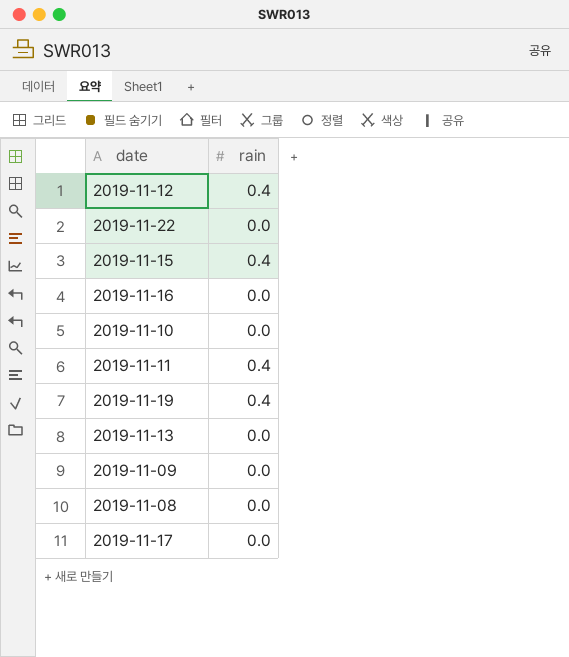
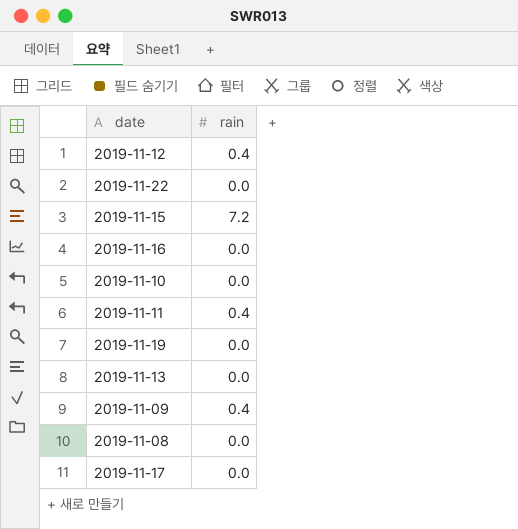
2019-11-15 | rain: 0.4 -> 7.2
2019-11-19 | rain: 0.4 -> 0.0
2019-11-09 | rain: 0.0 -> 0.4

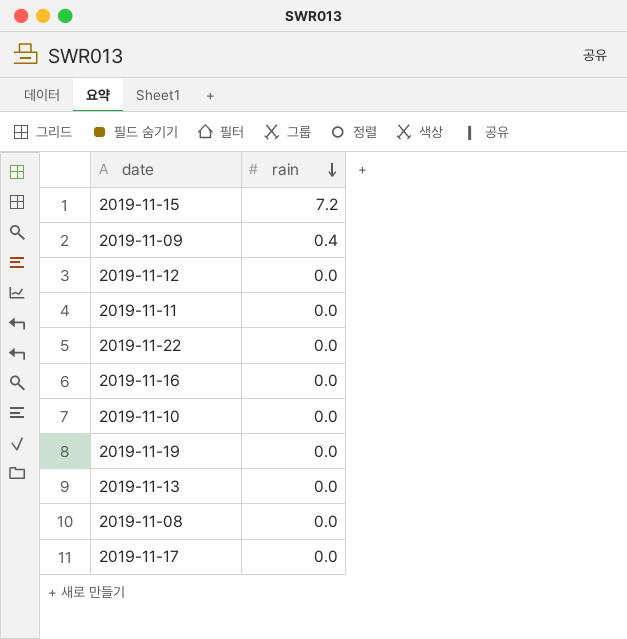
row order: none -> rain descending
2019-11-12 | rain: 0.4 -> 0.0
2019-11-11 | rain: 0.4 -> 0.0

